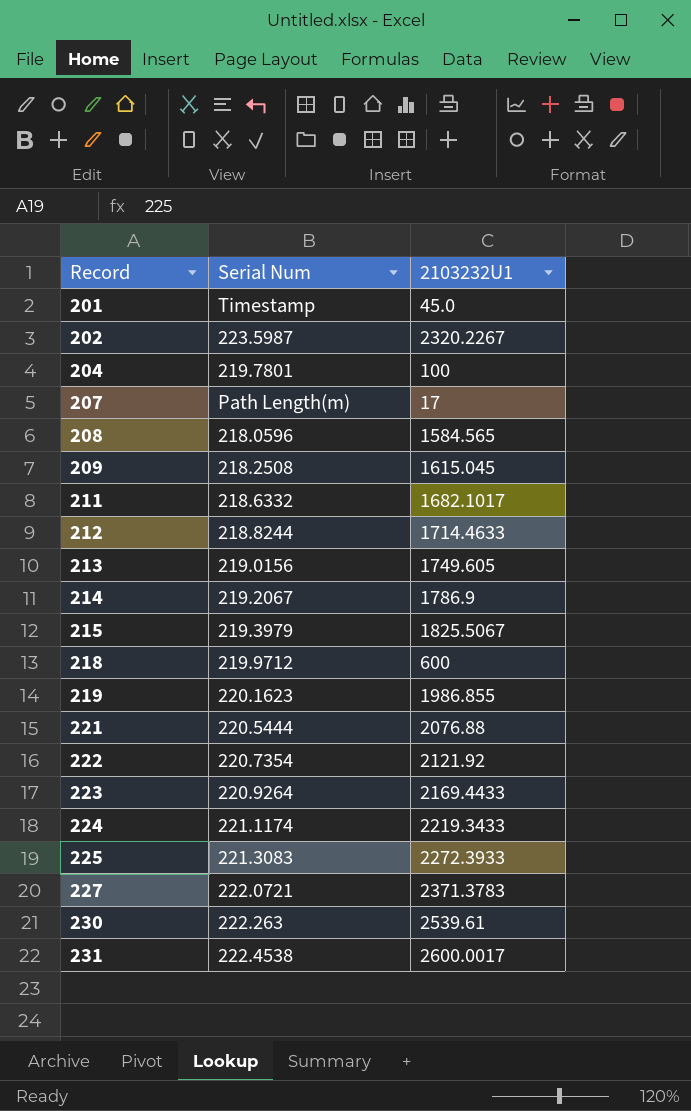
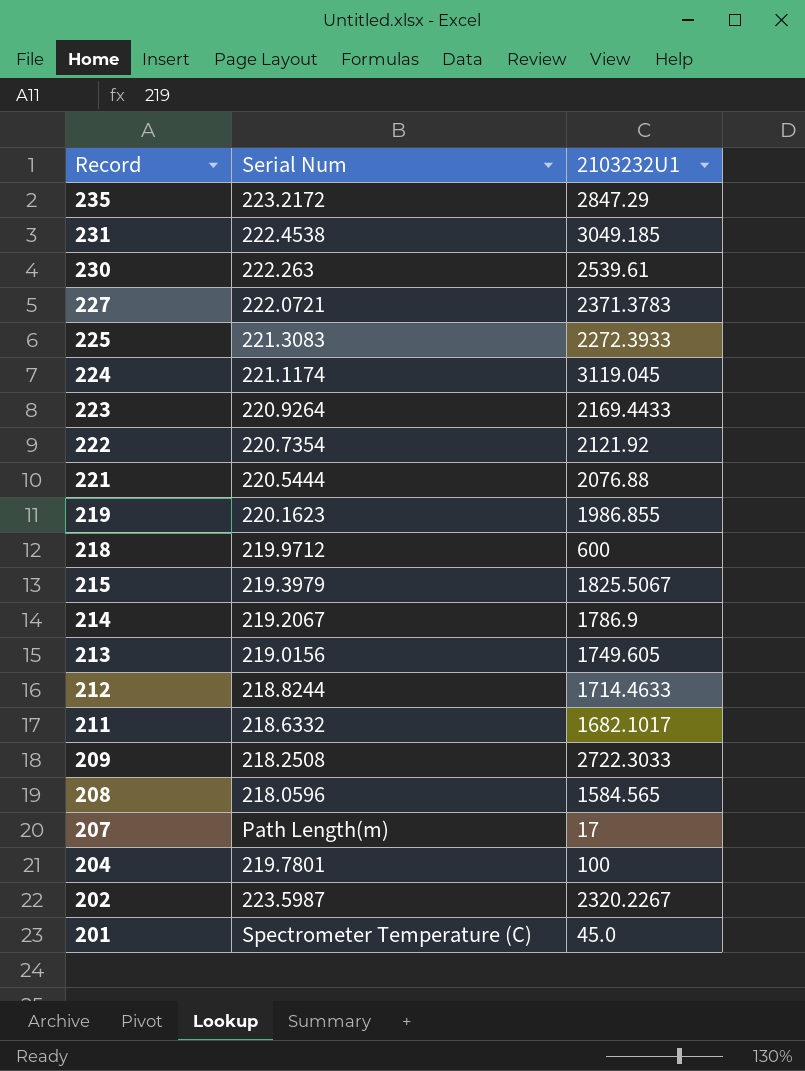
row order: Record ascending -> Record descending
row 235: none -> 223.2172 | 2847.29
231 | 2103232U1: 2600.0017 -> 3049.185
224 | 2103232U1: 2219.3433 -> 3119.045
209 | 2103232U1: 1615.045 -> 2722.3033
201 | Serial Num: Timestamp -> Spectrometer Temperature (C)

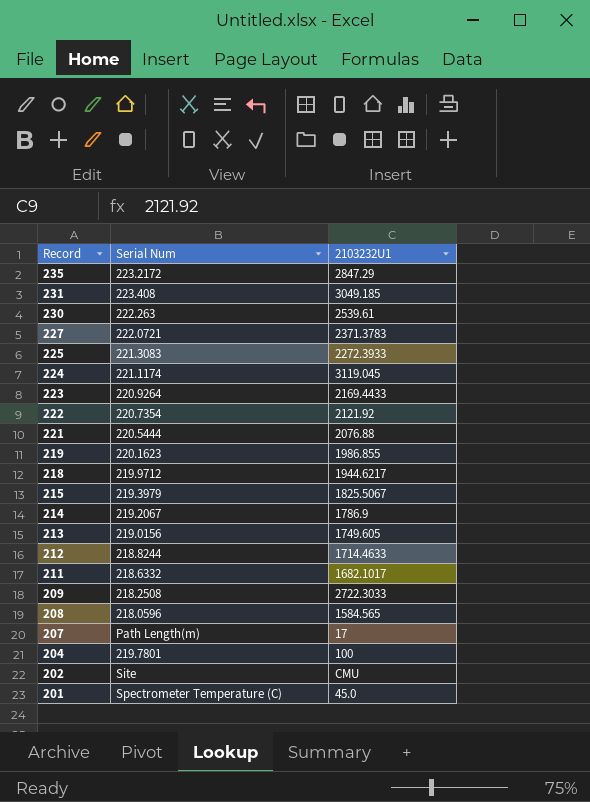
231 | Serial Num: 222.4538 -> 223.408
218 | 2103232U1: 600 -> 1944.6217
202 | Serial Num: 223.5987 -> Site
202 | 2103232U1: 2320.2267 -> CMU

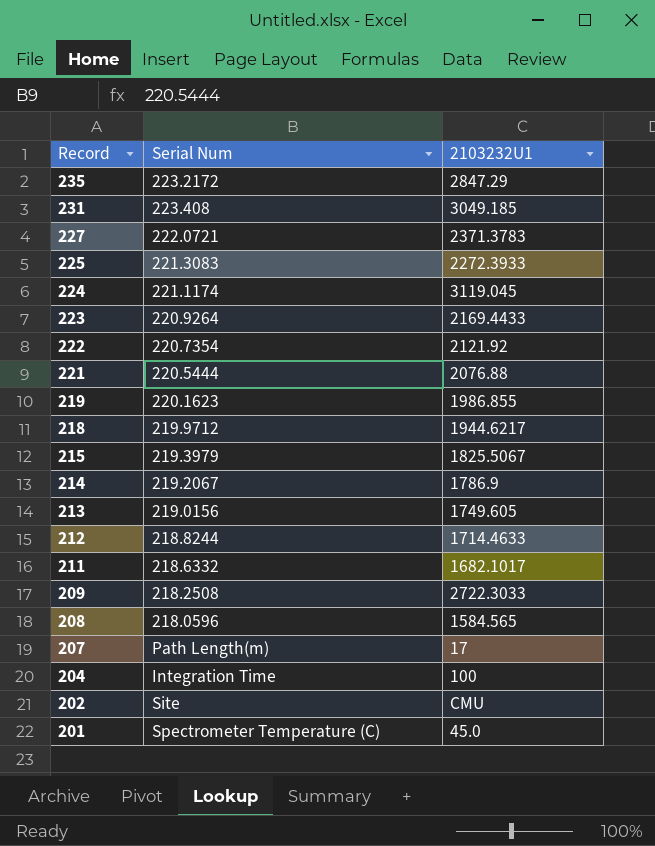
row 230: 222.263 | 2539.61 -> none
204 | Serial Num: 219.7801 -> Integration Time

